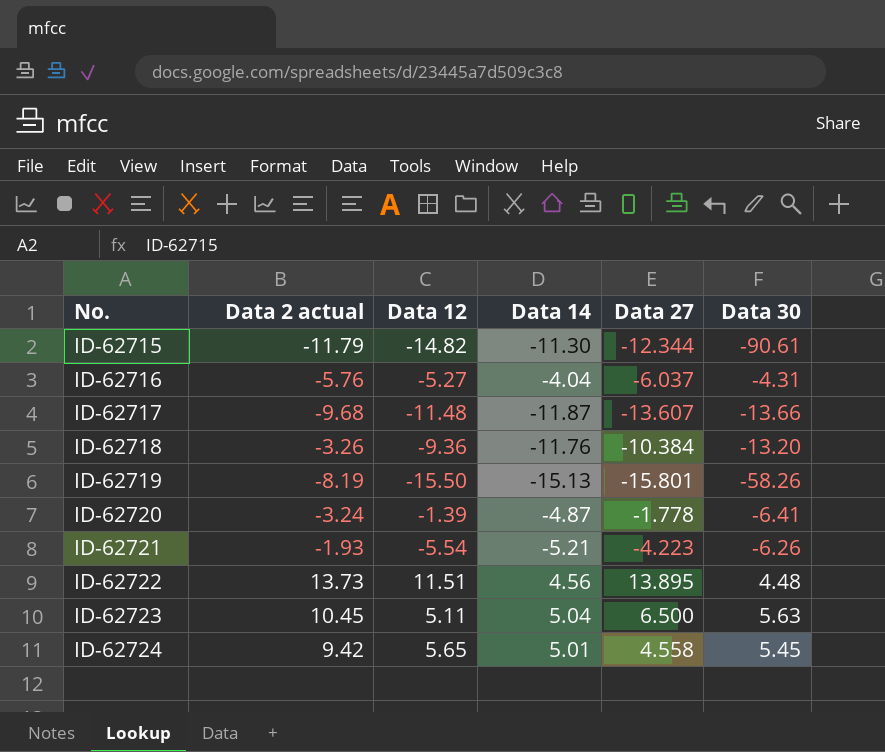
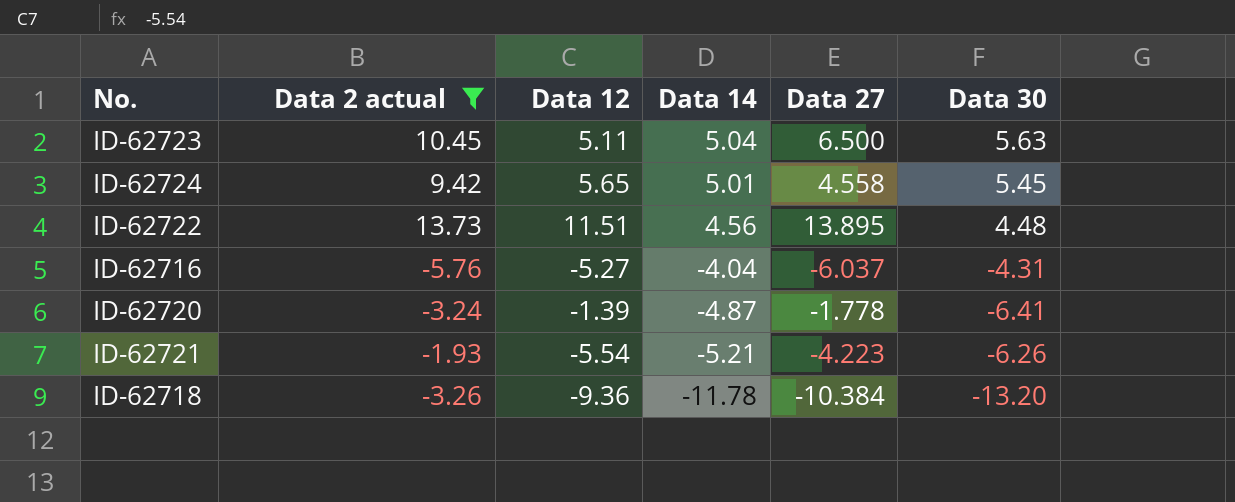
filter: none -> Data 2 actual >= -5.76
row order: No. ascending -> Data 14 descending
ID-62718 | Data 14: -11.76 -> -11.78

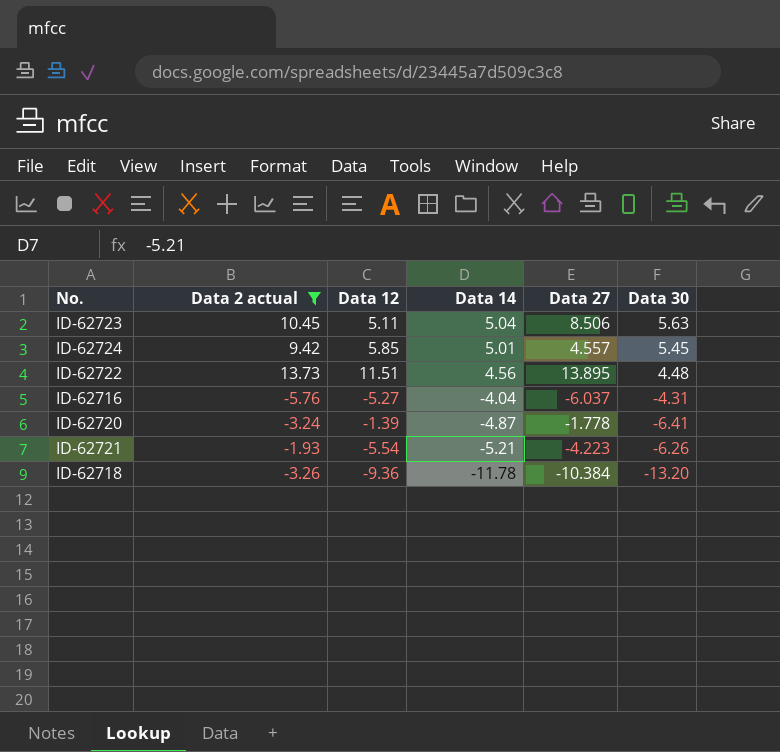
ID-62723 | Data 27: 6.500 -> 8.506
ID-62724 | Data 12: 5.65 -> 5.85
ID-62724 | Data 27: 4.558 -> 4.557

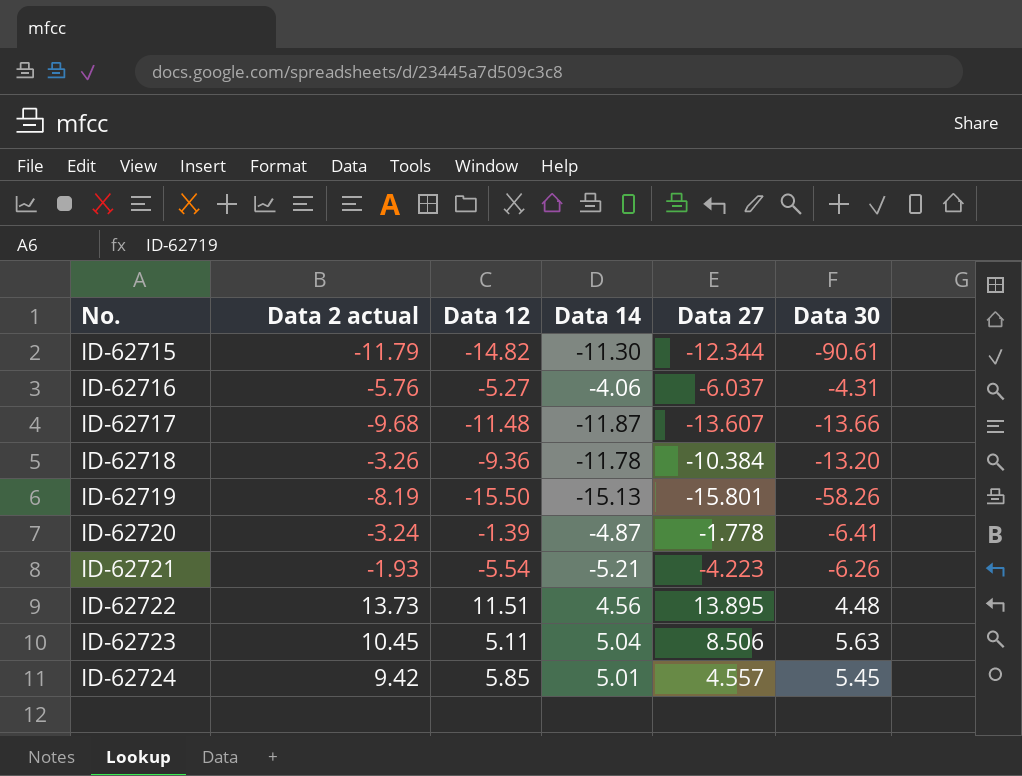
filter: Data 2 actual >= -5.76 -> none
row order: Data 14 descending -> No. ascending
ID-62716 | Data 14: -4.04 -> -4.06

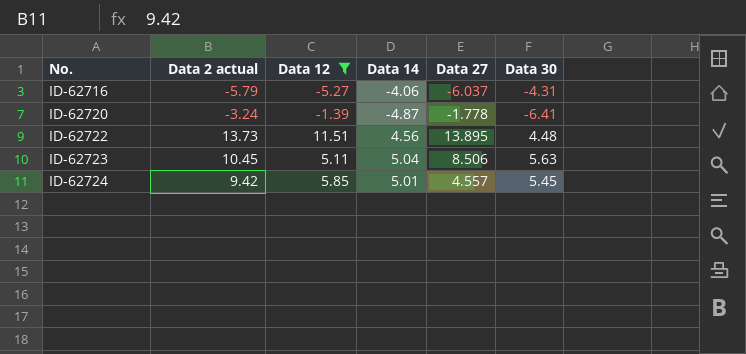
filter: none -> Data 12 >= -5.27
ID-62716 | Data 2 actual: -5.76 -> -5.79

